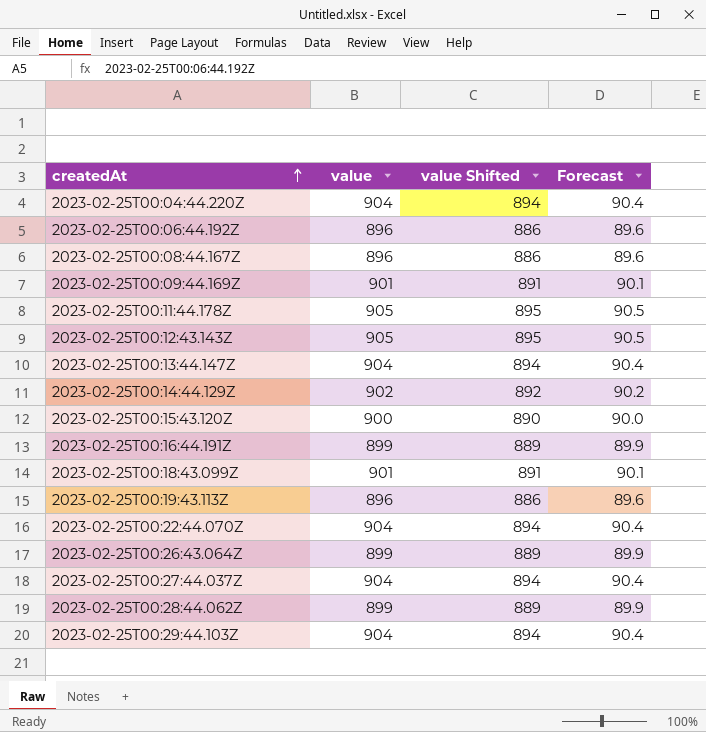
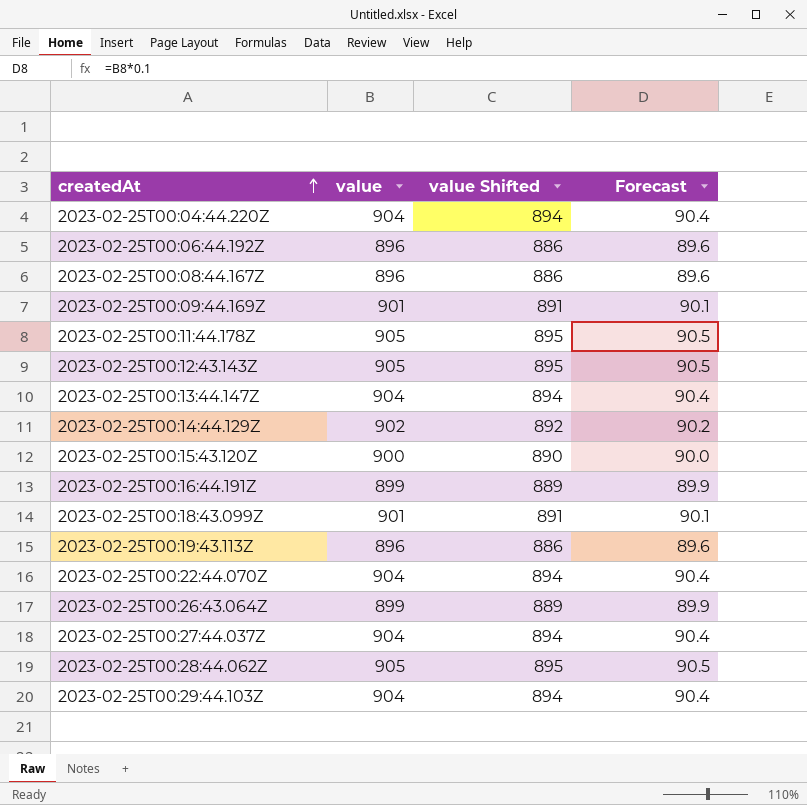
2023-02-25T00:28:44.062Z | value: 899 -> 905
2023-02-25T00:28:44.062Z | value Shifted: 889 -> 895
2023-02-25T00:28:44.062Z | Forecast: 89.9 -> 90.5

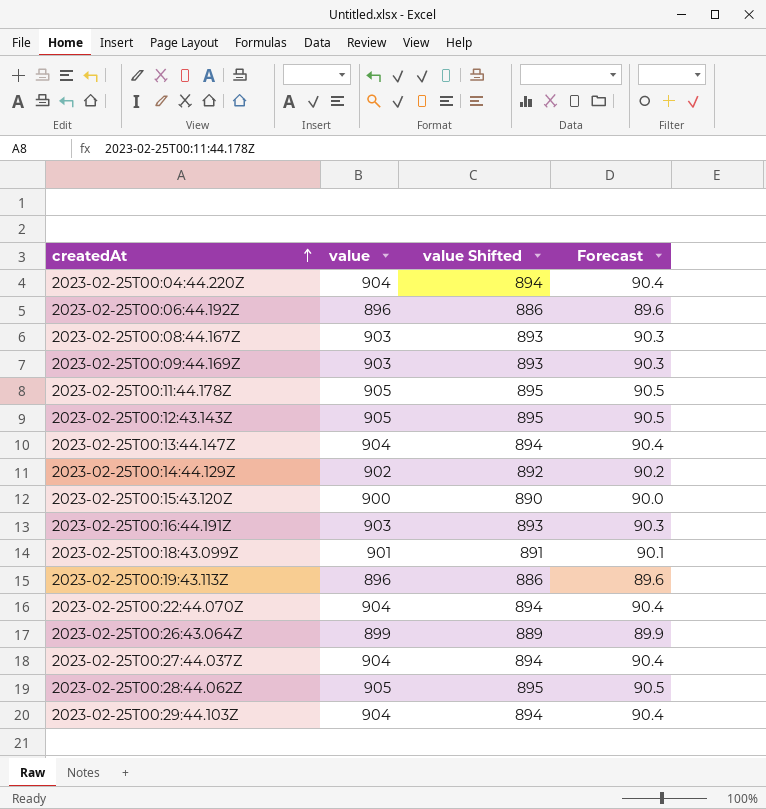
2023-02-25T00:08:44.167Z | value: 896 -> 903
2023-02-25T00:08:44.167Z | value Shifted: 886 -> 893
2023-02-25T00:08:44.167Z | Forecast: 89.6 -> 90.3
2023-02-25T00:09:44.169Z | value: 901 -> 903
2023-02-25T00:09:44.169Z | value Shifted: 891 -> 893
2023-02-25T00:09:44.169Z | Forecast: 90.1 -> 90.3
2023-02-25T00:16:44.191Z | value: 899 -> 903
2023-02-25T00:16:44.191Z | value Shifted: 889 -> 893
2023-02-25T00:16:44.191Z | Forecast: 89.9 -> 90.3

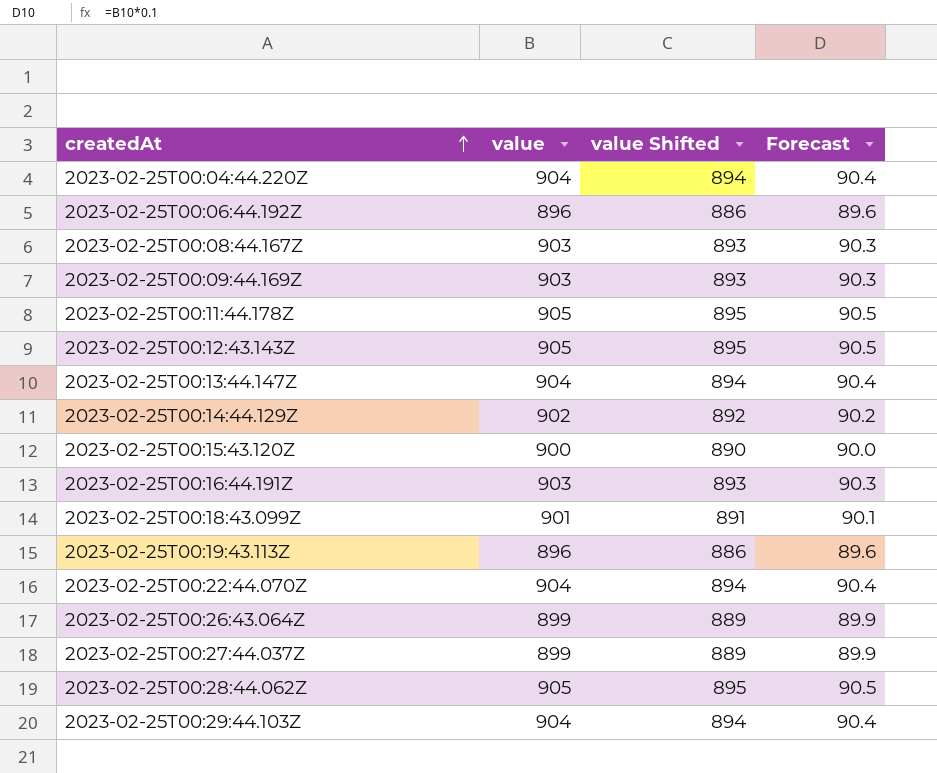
2023-02-25T00:27:44.037Z | value: 904 -> 899
2023-02-25T00:27:44.037Z | value Shifted: 894 -> 889
2023-02-25T00:27:44.037Z | Forecast: 90.4 -> 89.9

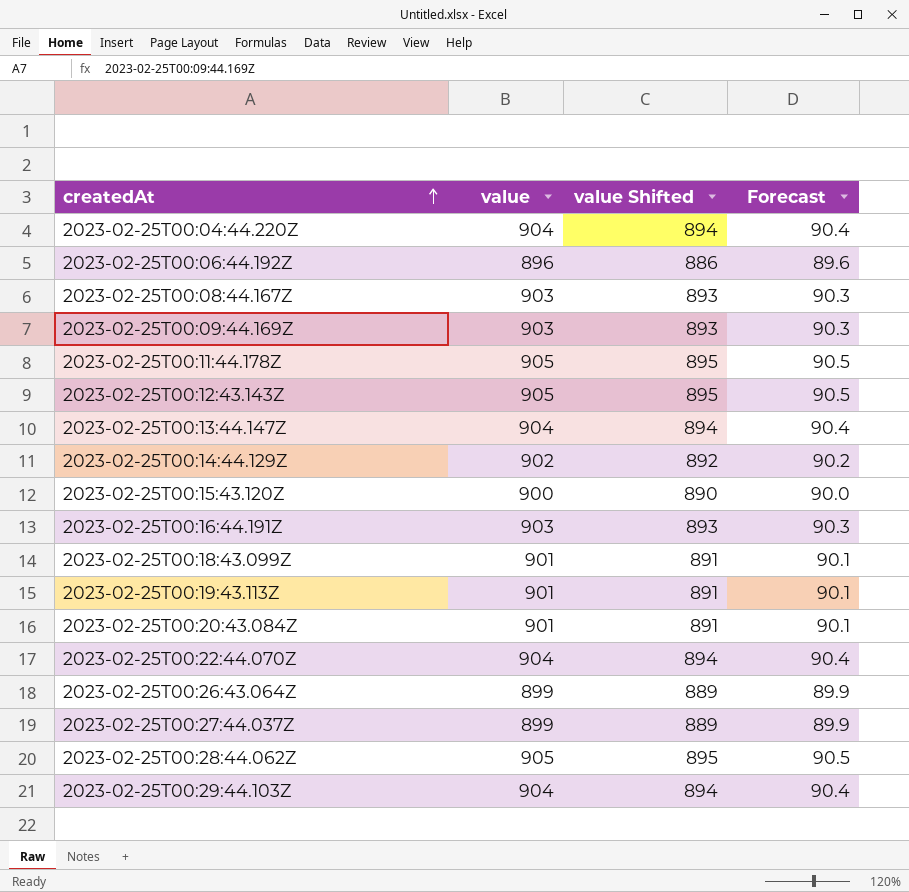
2023-02-25T00:19:43.113Z | value: 896 -> 901
2023-02-25T00:19:43.113Z | value Shifted: 886 -> 891
2023-02-25T00:19:43.113Z | Forecast: 89.6 -> 90.1
row 2023-02-25T00:20:43.084Z: none -> 901 | 891 | 90.1

